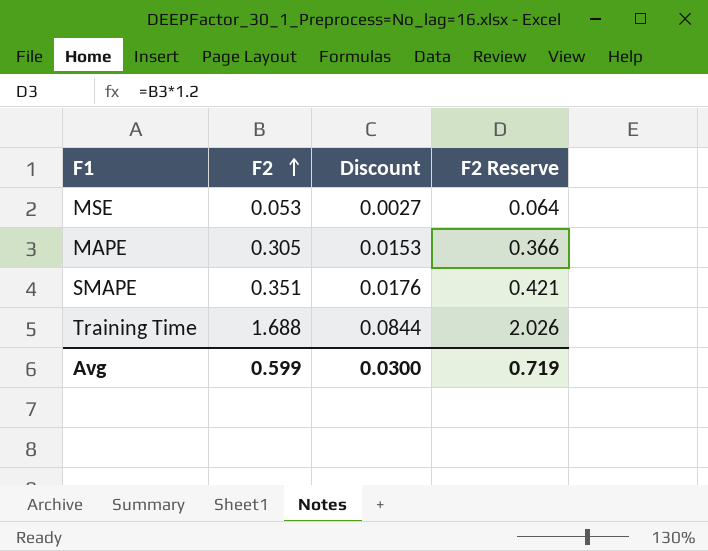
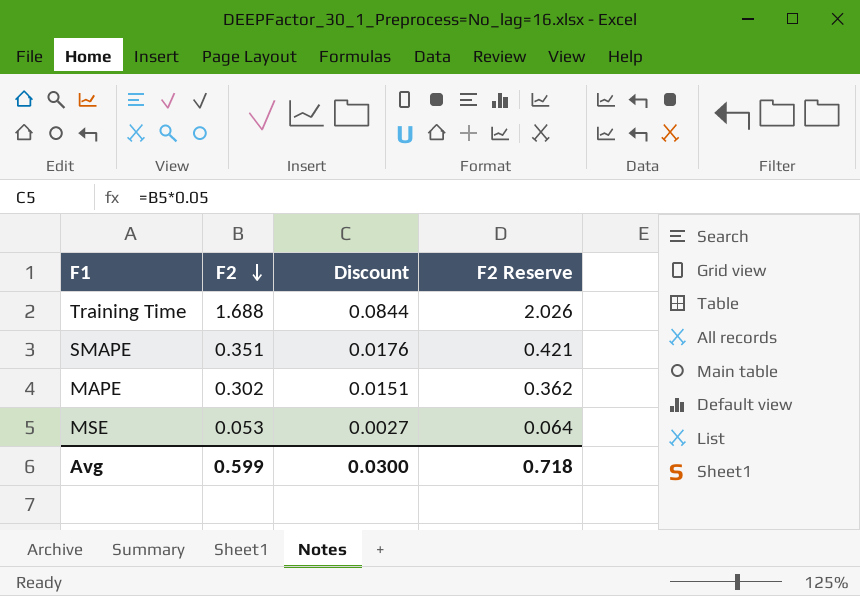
row order: F2 ascending -> F2 descending
MAPE | F2: 0.305 -> 0.302
MAPE | Discount: 0.0153 -> 0.0151
MAPE | F2 Reserve: 0.366 -> 0.362
Avg | F2 Reserve: 0.719 -> 0.718

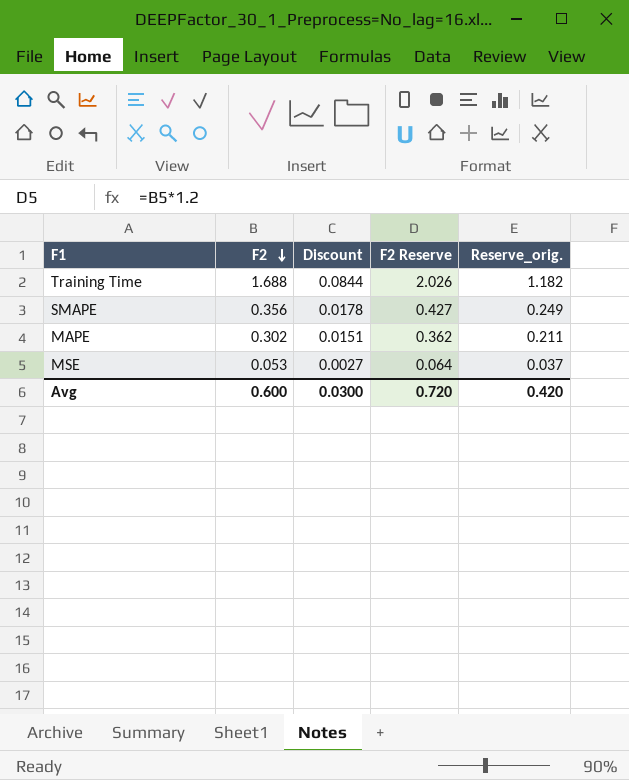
column Reserve_orig. | formula: none -> [F2] * 0.7
SMAPE | F2: 0.351 -> 0.356
SMAPE | Discount: 0.0176 -> 0.0178
SMAPE | F2 Reserve: 0.421 -> 0.427
Avg | F2: 0.599 -> 0.600
Avg | F2 Reserve: 0.718 -> 0.720

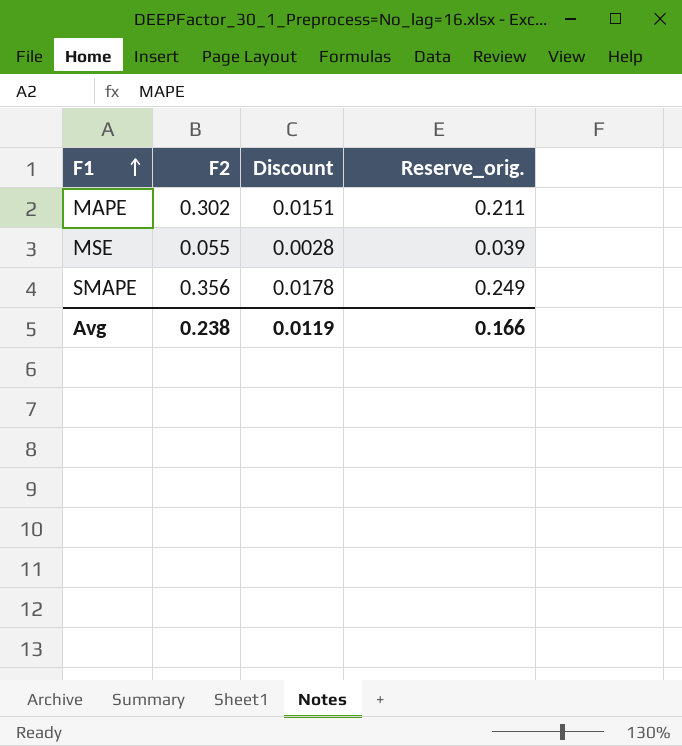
row order: F2 descending -> F1 ascending
column F2 Reserve | formula: [F2] * 1.2 -> none
row Training Time: 1.688 | 0.0844 | 2.026 | 1.182 -> none
MSE | F2: 0.053 -> 0.055
MSE | Discount: 0.0027 -> 0.0028
MSE | Reserve_orig.: 0.037 -> 0.039
Avg | F2: 0.600 -> 0.238
Avg | Discount: 0.0300 -> 0.0119
Avg | Reserve_orig.: 0.420 -> 0.166

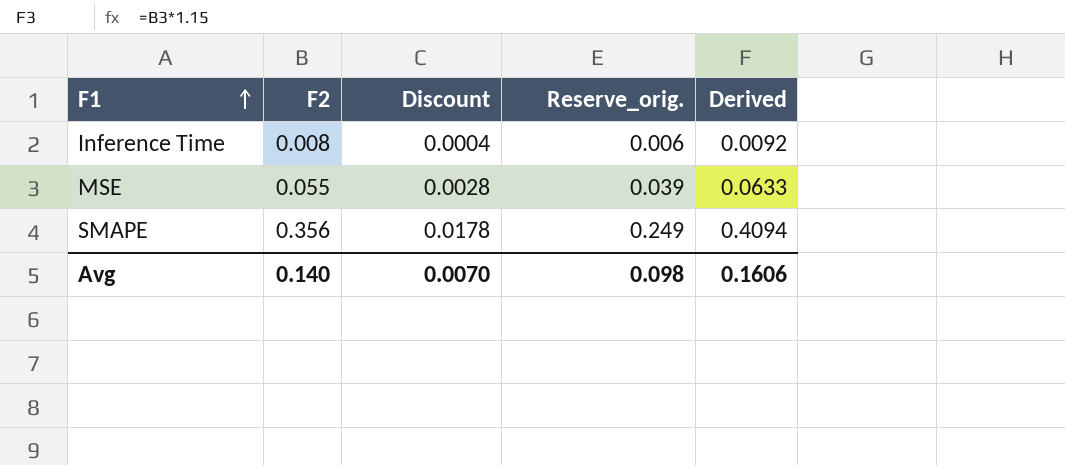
column Derived | formula: none -> [F2] * 1.15
row MAPE: 0.302 | 0.0151 | 0.211 -> none
row Inference Time: none -> 0.008 | 0.0004 | 0.006 | 0.0092
Avg | F2: 0.238 -> 0.140
Avg | Discount: 0.0119 -> 0.0070
Avg | Reserve_orig.: 0.166 -> 0.098

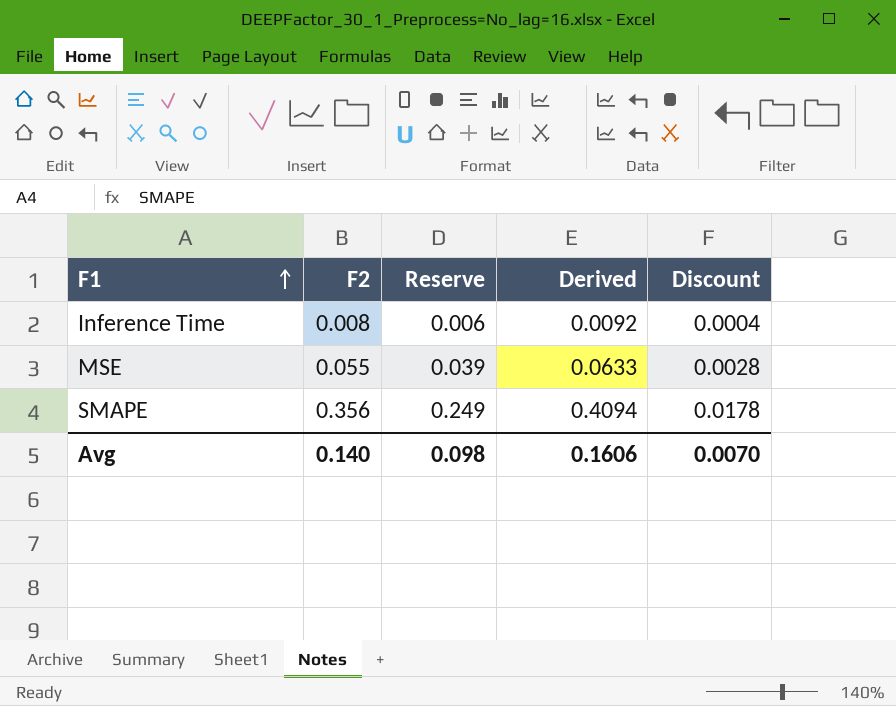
column name: Reserve_orig. -> Reserve
column Discount | position: 3 -> 5

